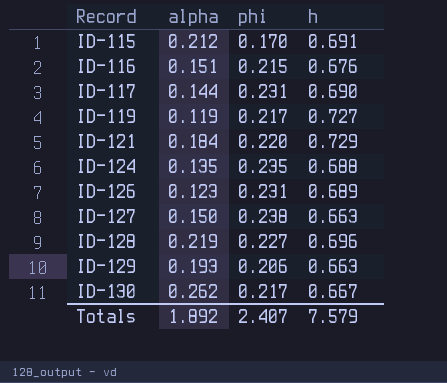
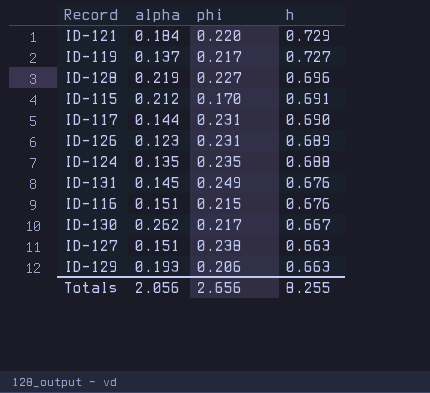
row order: Record ascending -> h descending
ID-119 | alpha: 0.119 -> 0.137
row ID-131: none -> 0.145 | 0.249 | 0.676
ID-127 | alpha: 0.150 -> 0.151
Totals | alpha: 1.892 -> 2.056
Totals | phi: 2.407 -> 2.656
Totals | h: 7.579 -> 8.255

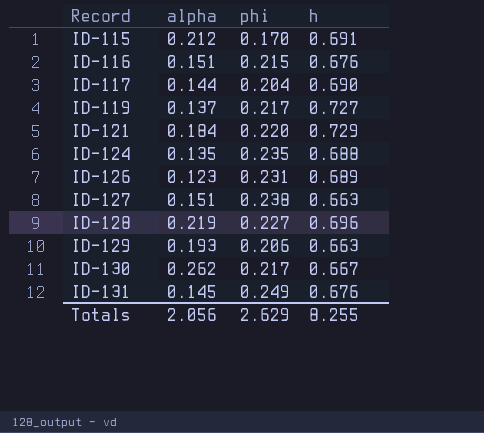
row order: h descending -> Record ascending
ID-117 | phi: 0.231 -> 0.204
Totals | phi: 2.656 -> 2.629

